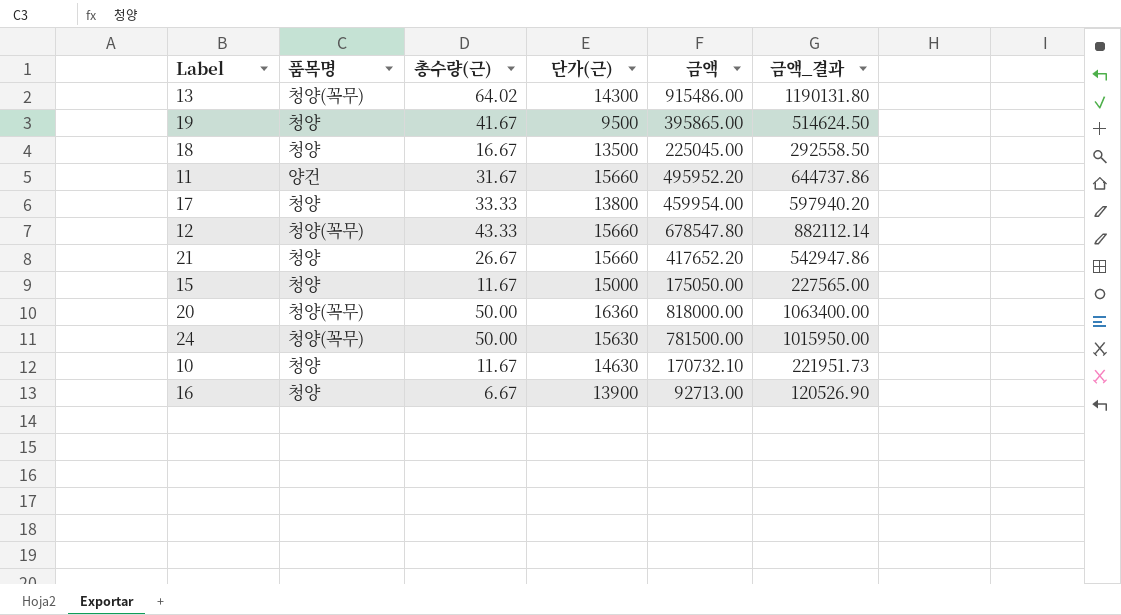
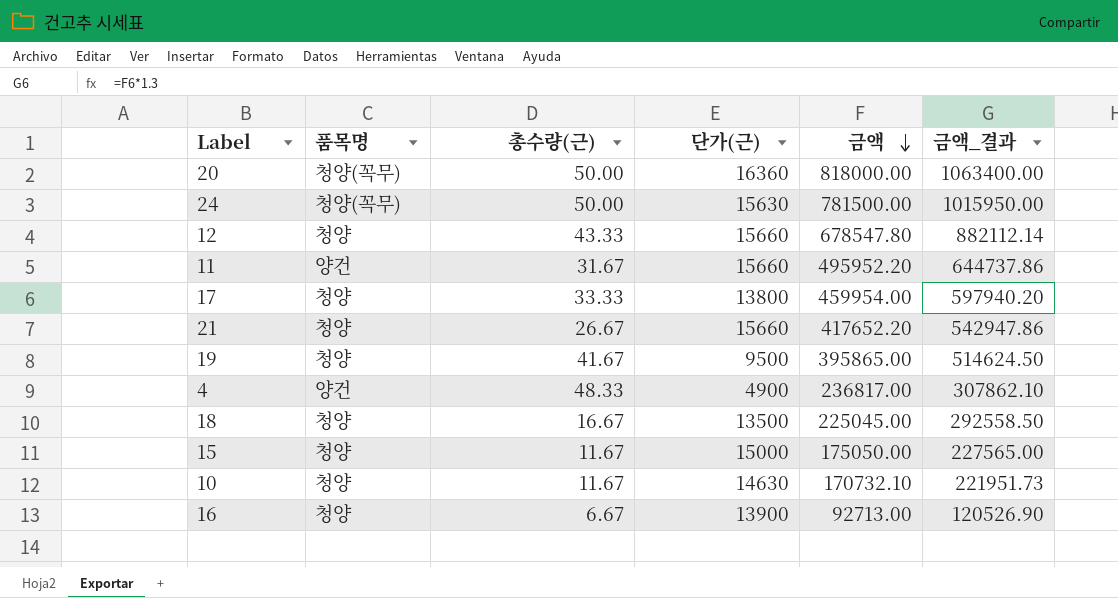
row order: none -> 금액 descending
row 13: 청양(꼭무) | 64.02 | 14300 | 915486.00 | 1190131.80 -> none
12 | 품목명: 청양(꼭무) -> 청양
row 4: none -> 양건 | 48.33 | 4900 | 236817.00 | 307862.10

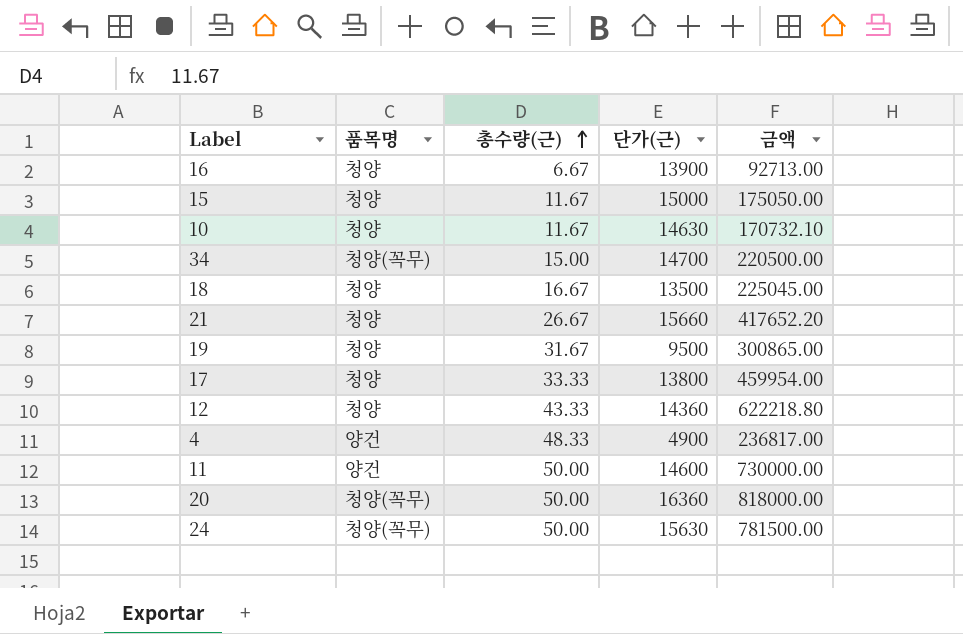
row order: 금액 descending -> 총수량(근) ascending
column 금액_결과 | formula: [금액] * 1.3 -> none
row 34: none -> 청양(꼭무) | 15.00 | 14700 | 220500.00
19 | 총수량(근): 41.67 -> 31.67
19 | 금액: 395865.00 -> 300865.00
12 | 단가(근): 15660 -> 14360
12 | 금액: 678547.80 -> 622218.80
11 | 총수량(근): 31.67 -> 50.00
11 | 단가(근): 15660 -> 14600
11 | 금액: 495952.20 -> 730000.00

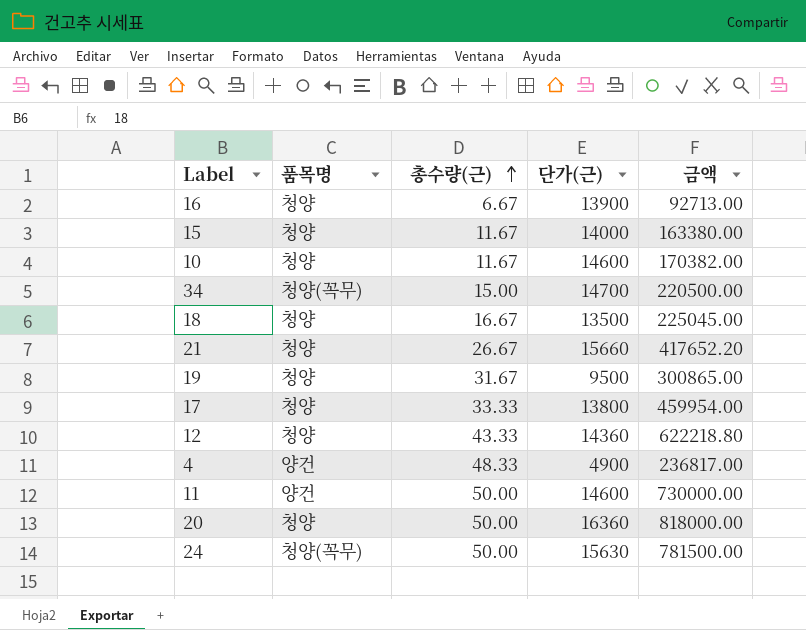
15 | 단가(근): 15000 -> 14000
15 | 금액: 175050.00 -> 163380.00
10 | 단가(근): 14630 -> 14600
10 | 금액: 170732.10 -> 170382.00
20 | 품목명: 청양(꼭무) -> 청양

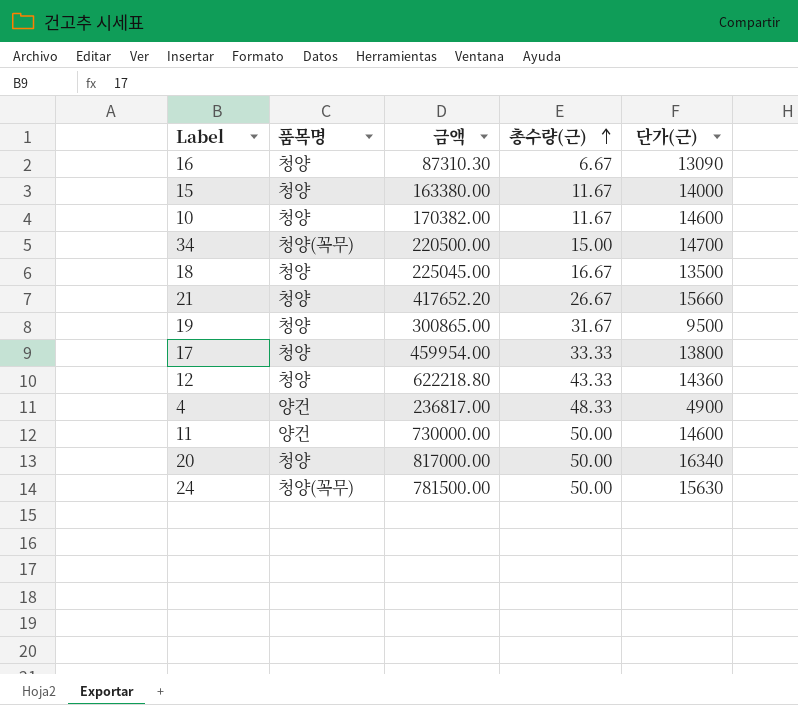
column 금액 | position: 5 -> 3
16 | 금액: 92713.00 -> 87310.30
16 | 단가(근): 13900 -> 13090
20 | 금액: 818000.00 -> 817000.00
20 | 단가(근): 16360 -> 16340

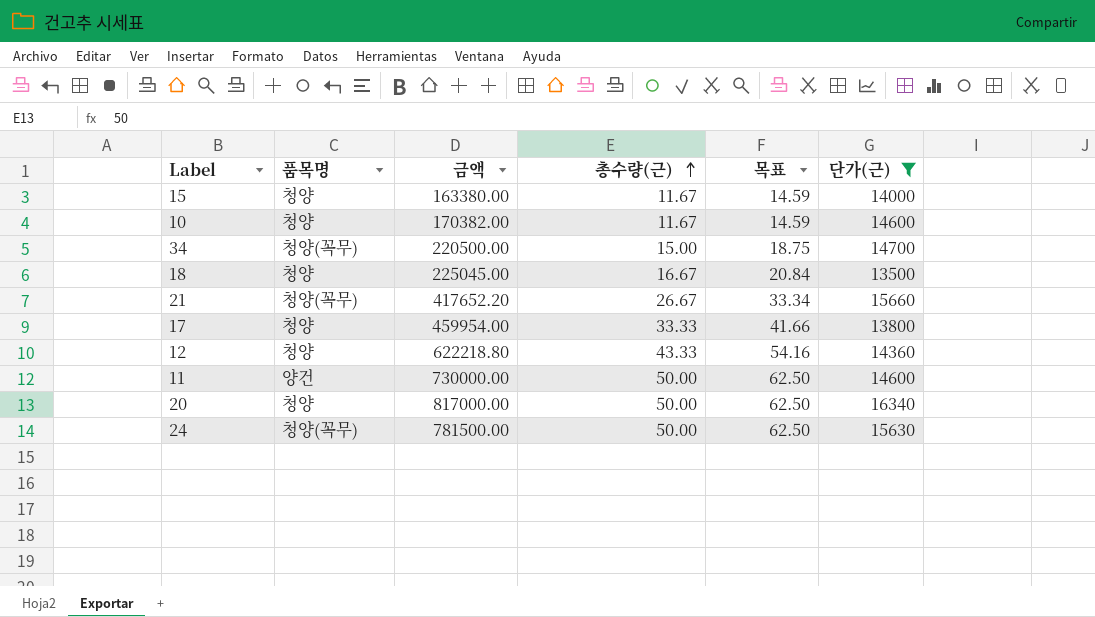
filter: none -> 단가(근) >= 13500
column 목표 | formula: none -> [총수량(근)] * 1.25
21 | 품목명: 청양 -> 청양(꼭무)

